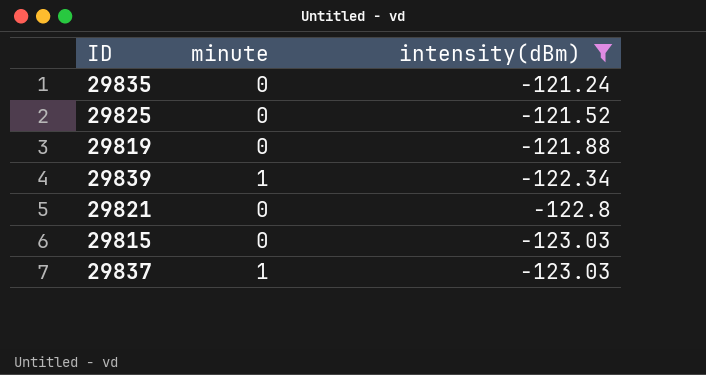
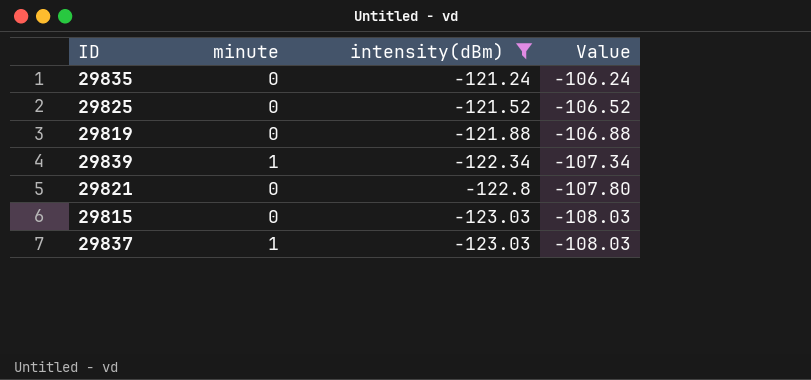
column Value | formula: none -> [intensity(dBm)] + 15

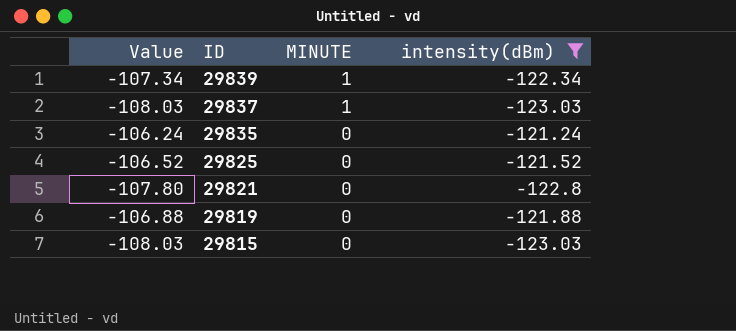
row order: intensity(dBm) descending -> ID descending
column Value | position: 4 -> 1
column name: minute -> MINUTE

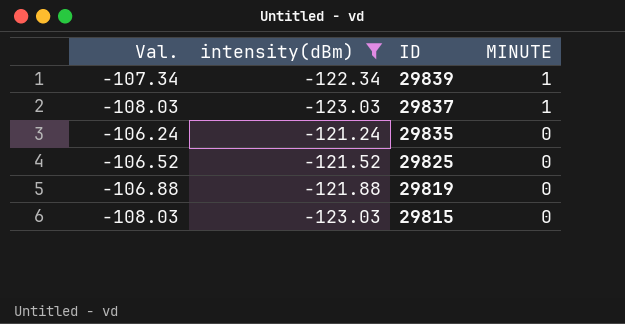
column name: Value -> Val.
column intensity(dBm) | position: 4 -> 2
row 29821: -107.80 | 0 | -122.8 -> none

